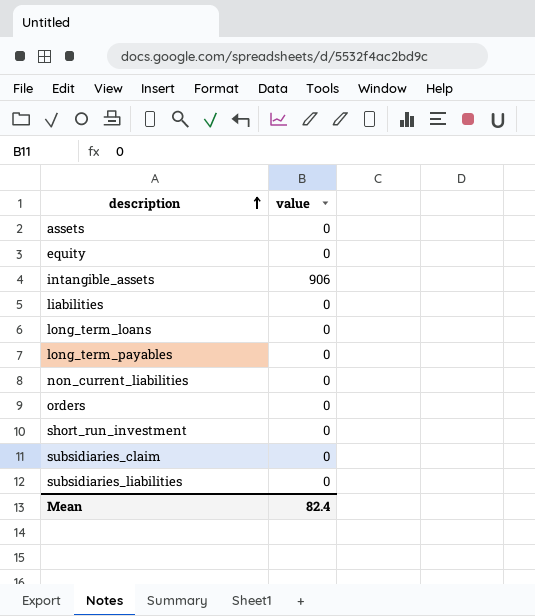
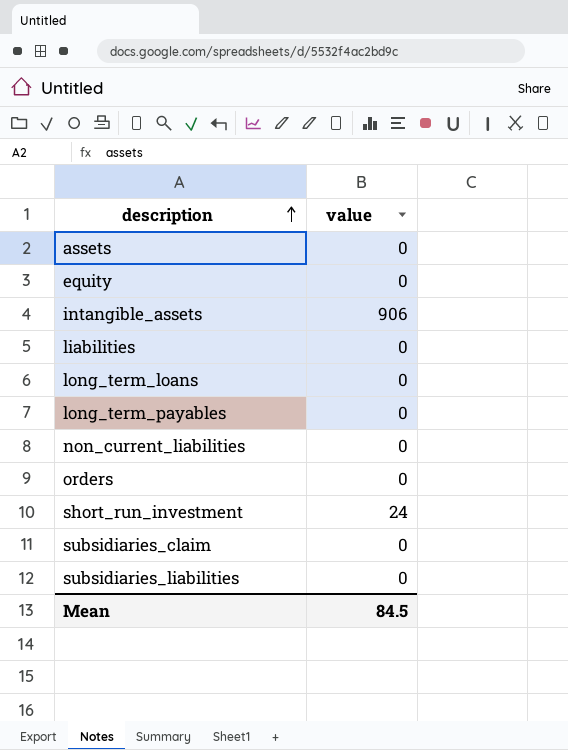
short_run_investment | value: 0 -> 24
Mean | value: 82.4 -> 84.5

